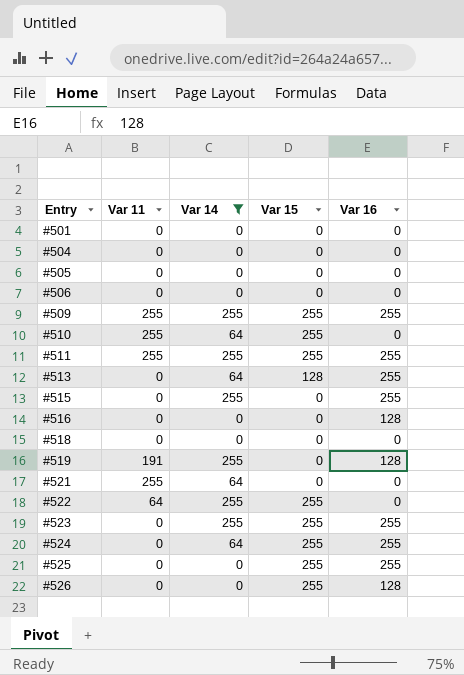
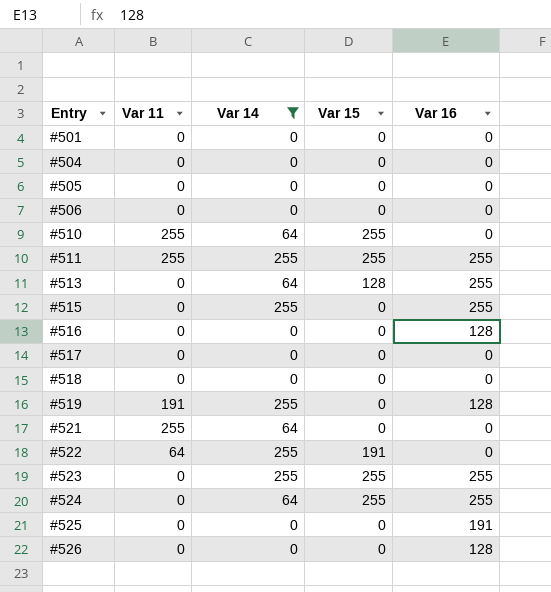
row #509: 255 | 255 | 255 | 255 -> none
row #517: none -> 0 | 0 | 0 | 0
#522 | Var 15: 255 -> 191
#525 | Var 15: 255 -> 0
#525 | Var 16: 255 -> 191
#526 | Var 15: 255 -> 0

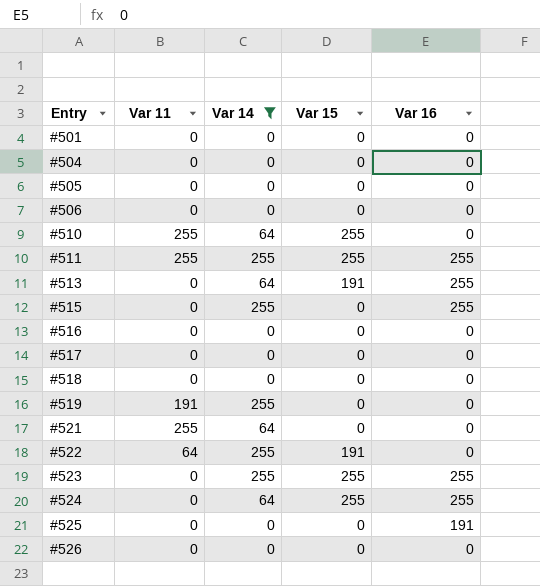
#513 | Var 15: 128 -> 191
#516 | Var 16: 128 -> 0
#519 | Var 16: 128 -> 0
#526 | Var 16: 128 -> 0

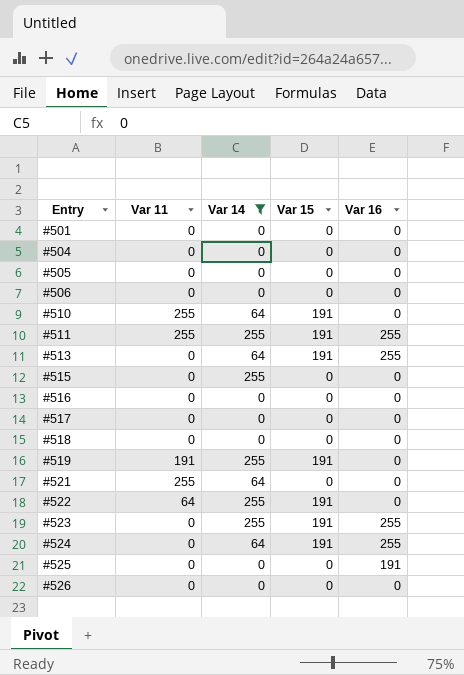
#510 | Var 15: 255 -> 191
#511 | Var 15: 255 -> 191
#515 | Var 16: 255 -> 0
#519 | Var 15: 0 -> 191
#523 | Var 15: 255 -> 191
#524 | Var 15: 255 -> 191

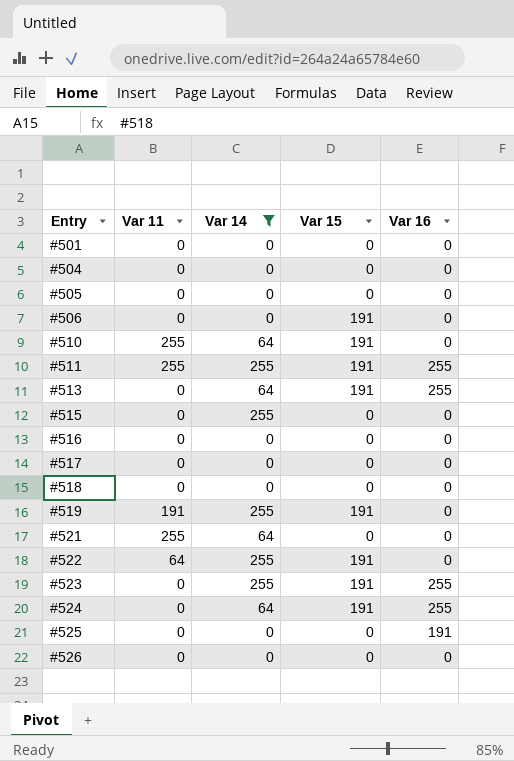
#506 | Var 15: 0 -> 191

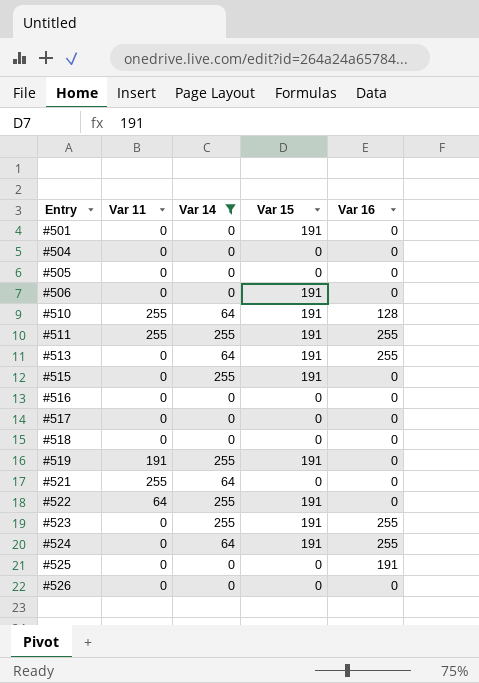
#501 | Var 15: 0 -> 191
#510 | Var 16: 0 -> 128
#515 | Var 15: 0 -> 191

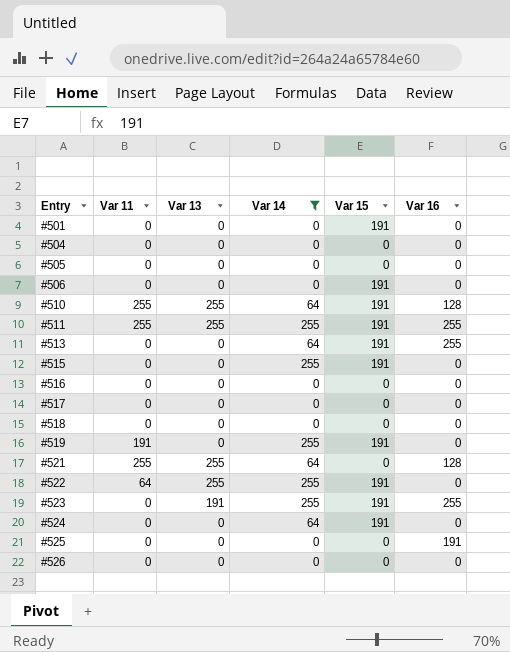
column Var 13 | position: none -> 3
#521 | Var 16: 0 -> 128
#524 | Var 16: 255 -> 0

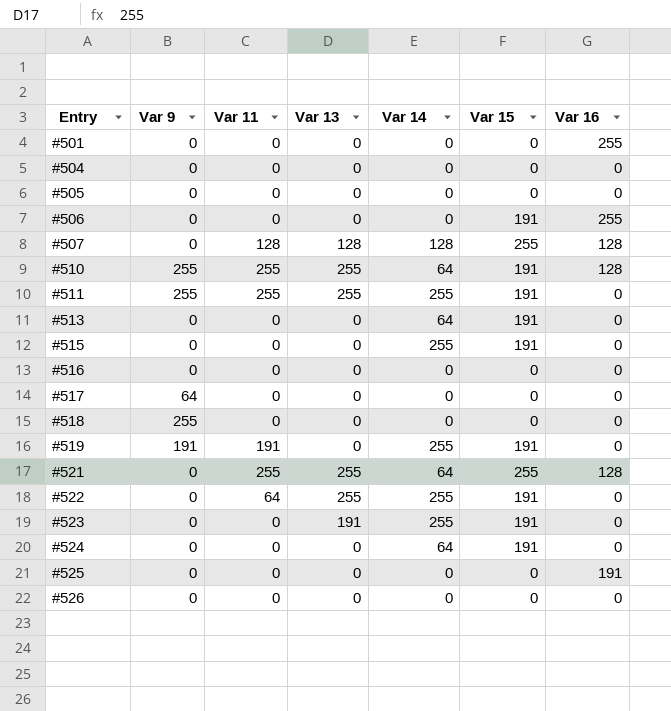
filter: Var 14 != 128 -> none
column Var 9 | position: none -> 2
#501 | Var 15: 191 -> 0
#501 | Var 16: 0 -> 255
#506 | Var 16: 0 -> 255
#511 | Var 16: 255 -> 0
#513 | Var 16: 255 -> 0
#521 | Var 15: 0 -> 255
#523 | Var 16: 255 -> 0

